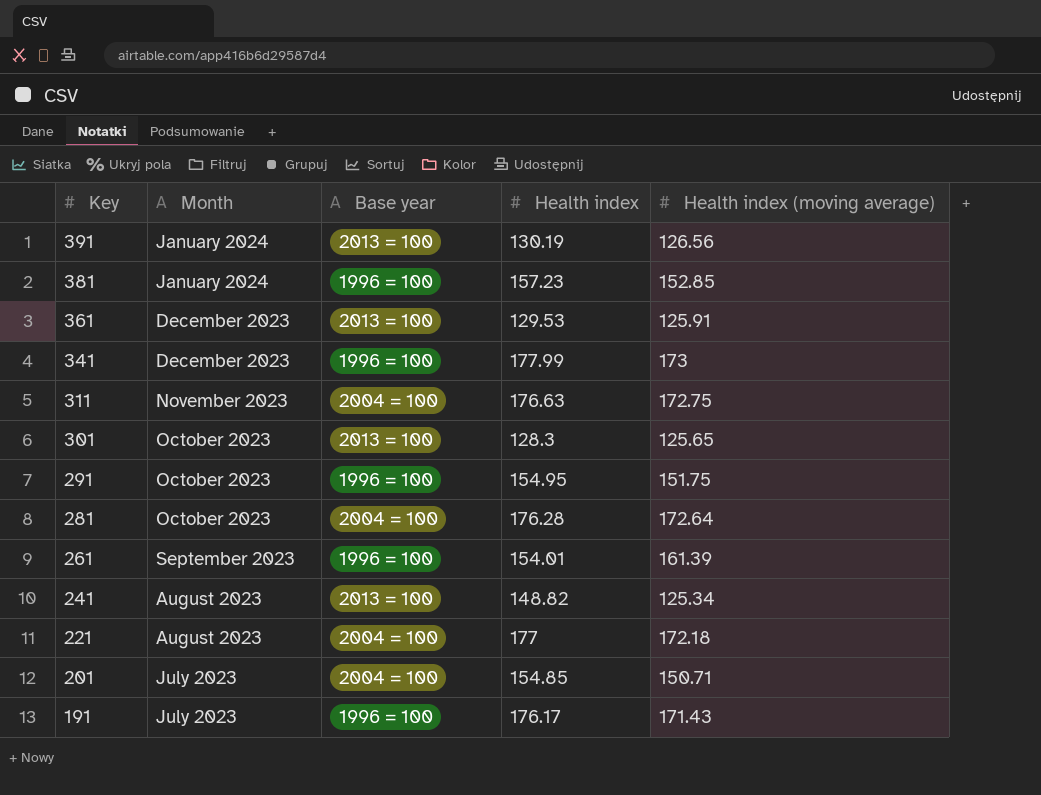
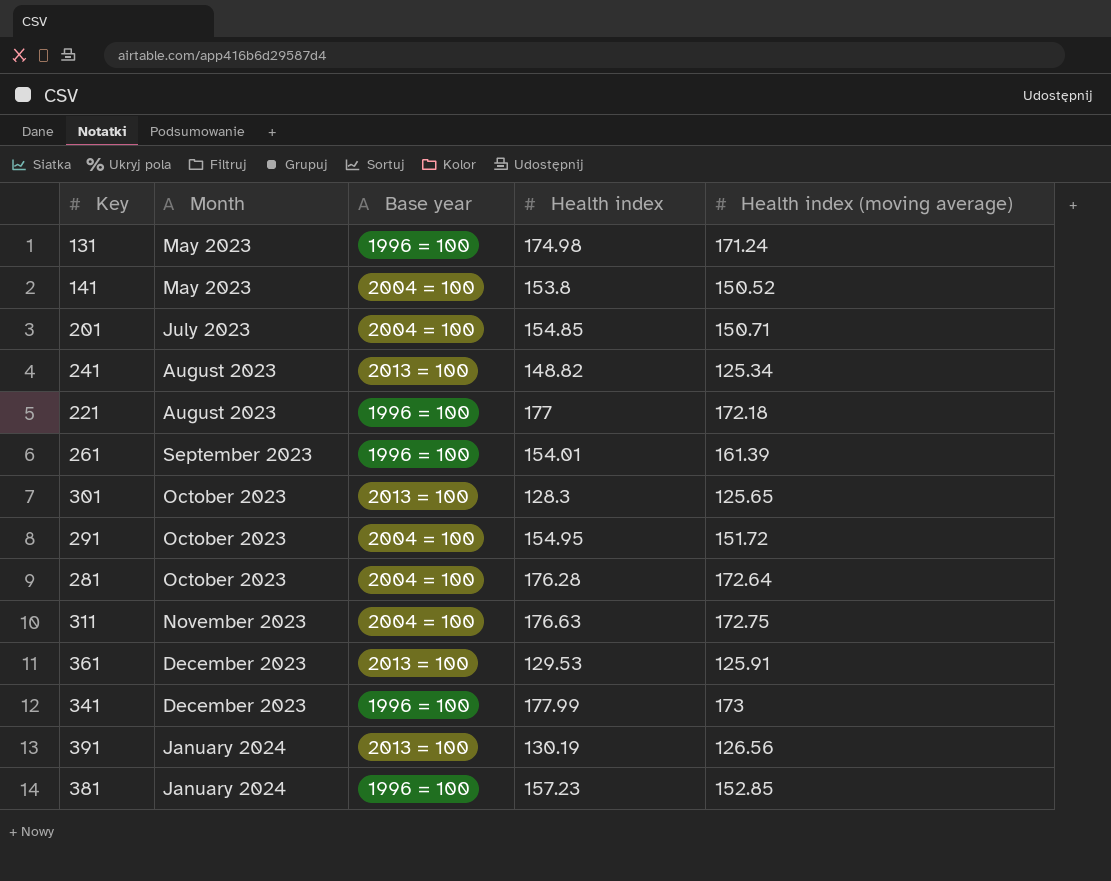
row order: Key descending -> Month ascending
row 191: July 2023 | 1996 = 100 | 176.17 | 171.43 -> none
row 131: none -> May 2023 | 1996 = 100 | 174.98 | 171.24
row 141: none -> May 2023 | 2004 = 100 | 153.8 | 150.52
221 | Base year: 2004 = 100 -> 1996 = 100
291 | Base year: 1996 = 100 -> 2004 = 100
291 | Health index (moving average): 151.75 -> 151.72

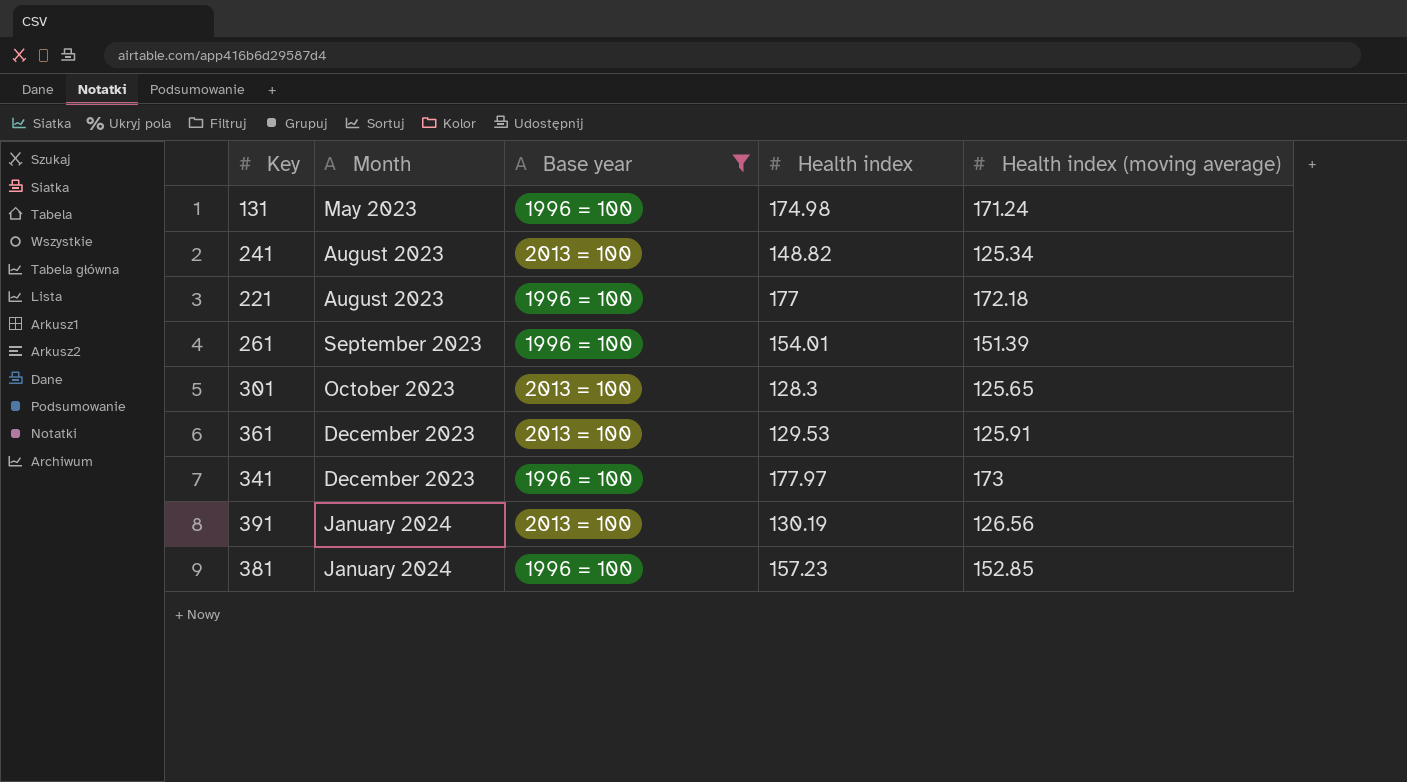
filter: none -> Base year != 2004 = 100
261 | Health index (moving average): 161.39 -> 151.39
341 | Health index: 177.99 -> 177.97

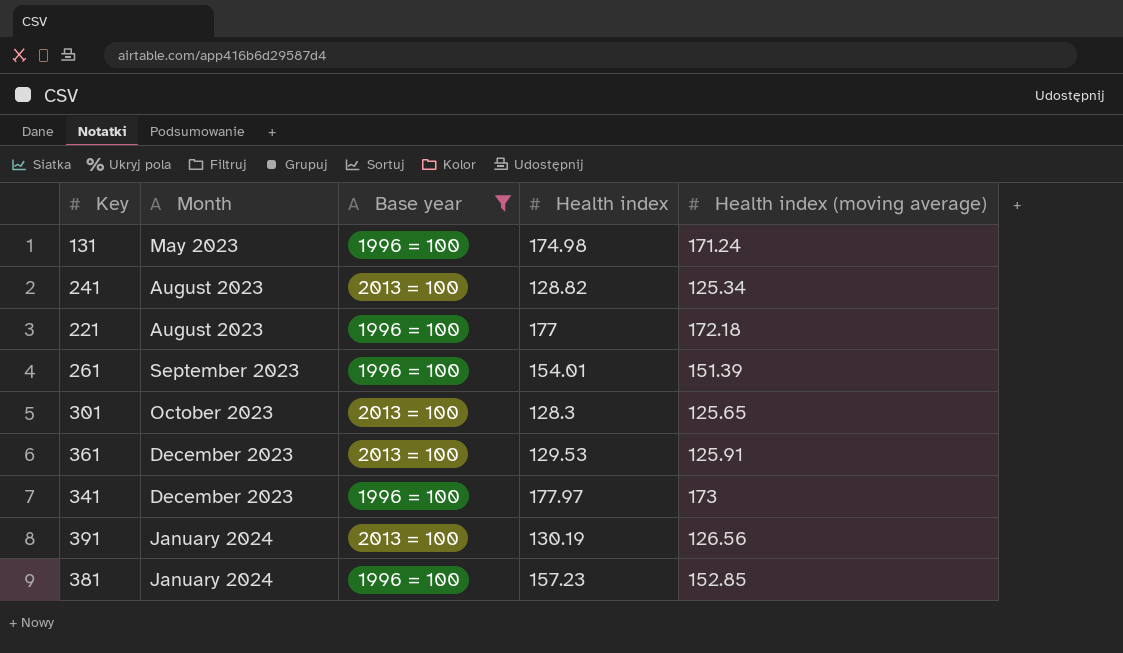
241 | Health index: 148.82 -> 128.82

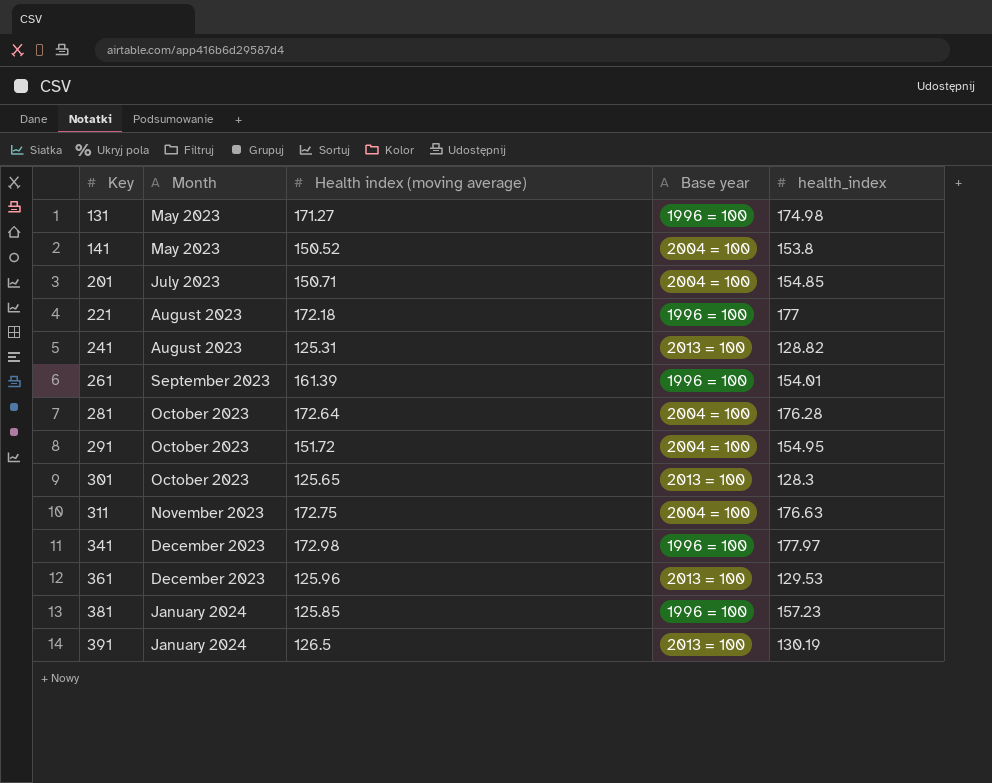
filter: Base year != 2004 = 100 -> none
row order: Month ascending -> Key ascending
column Health index (moving average) | position: 5 -> 3
column name: Health index -> health_index
131 | Health index (moving average): 171.24 -> 171.27
241 | Health index (moving average): 125.34 -> 125.31
261 | Health index (moving average): 151.39 -> 161.39
341 | Health index (moving average): 173 -> 172.98
361 | Health index (moving average): 125.91 -> 125.96
381 | Health index (moving average): 152.85 -> 125.85
391 | Health index (moving average): 126.56 -> 126.5

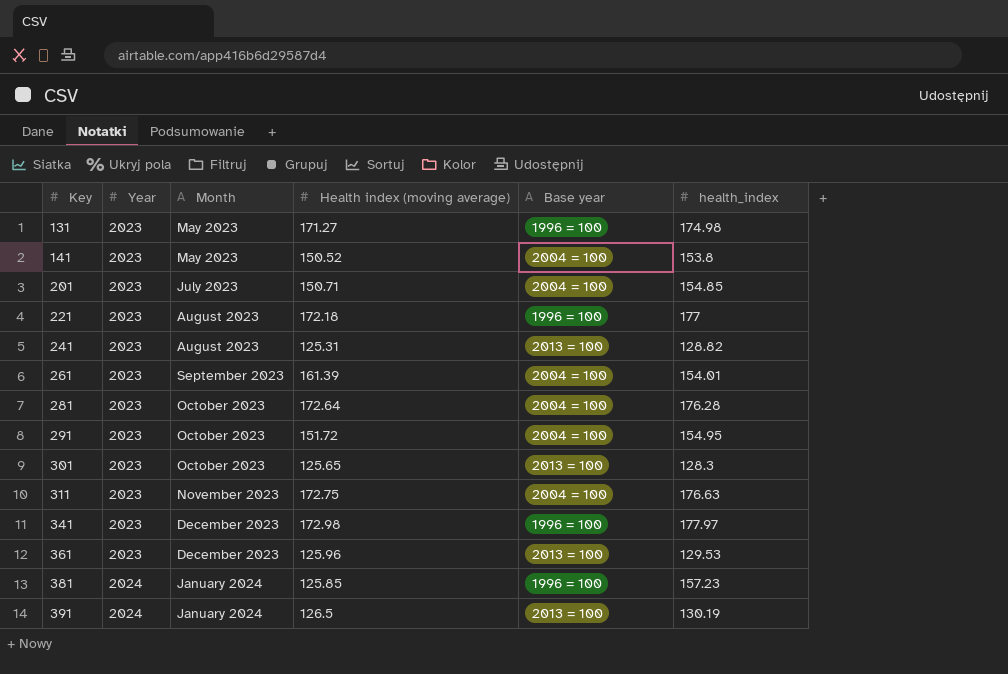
column Year | position: none -> 2
261 | Base year: 1996 = 100 -> 2004 = 100

